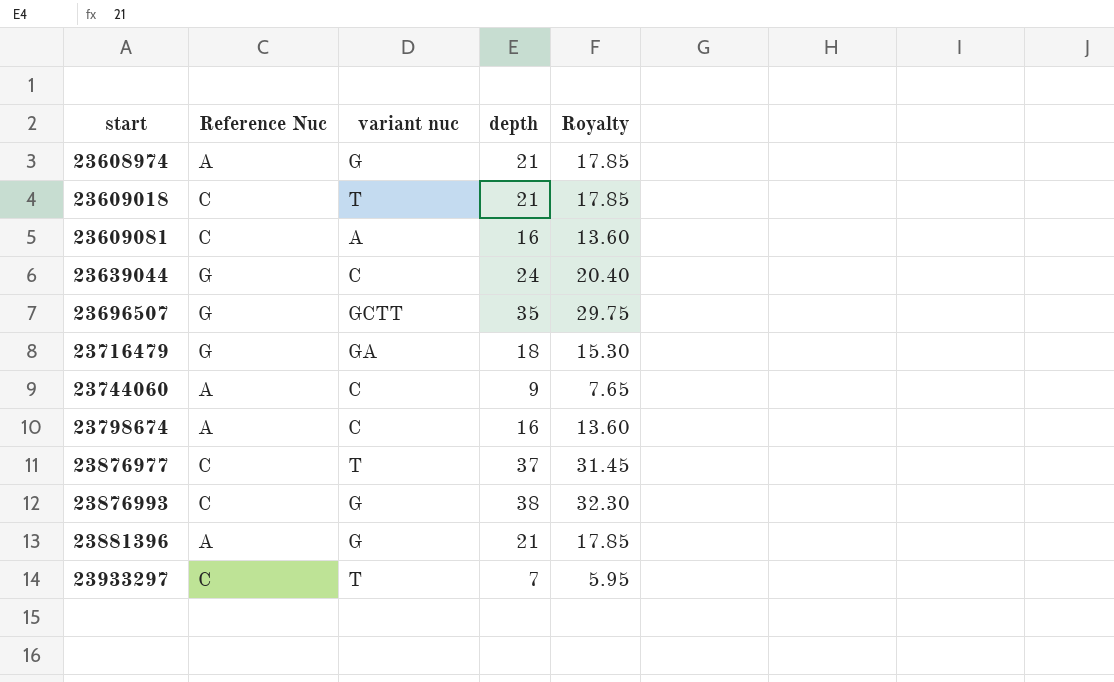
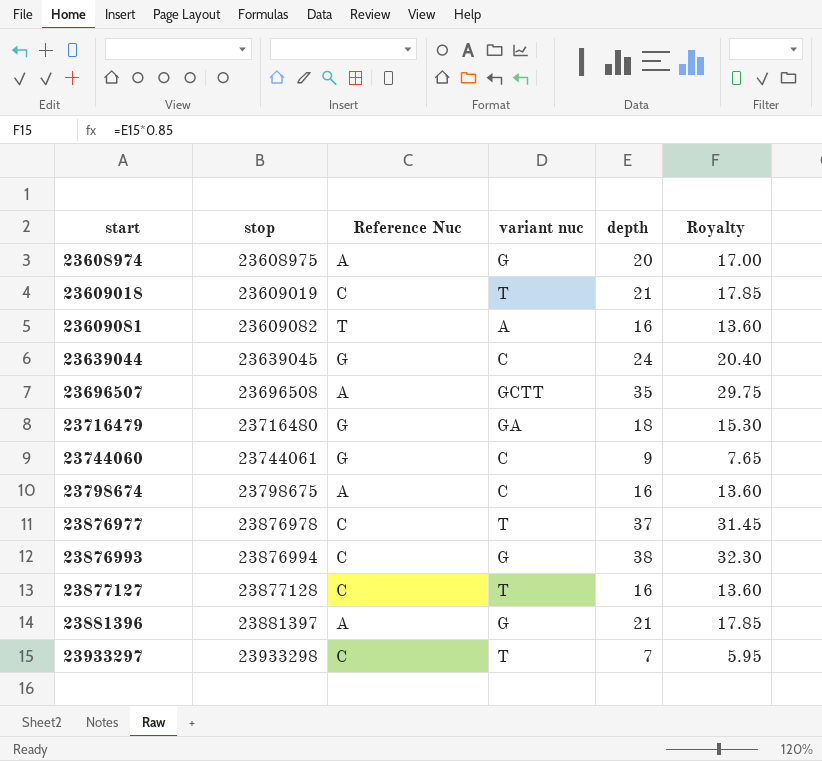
column stop | position: none -> 2
23608974 | depth: 21 -> 20
23608974 | Royalty: 17.85 -> 17.00
23609081 | Reference Nuc: C -> T
23696507 | Reference Nuc: G -> A
23744060 | Reference Nuc: A -> G
row 23877127: none -> 23877128 | C | T | 16 | 13.60

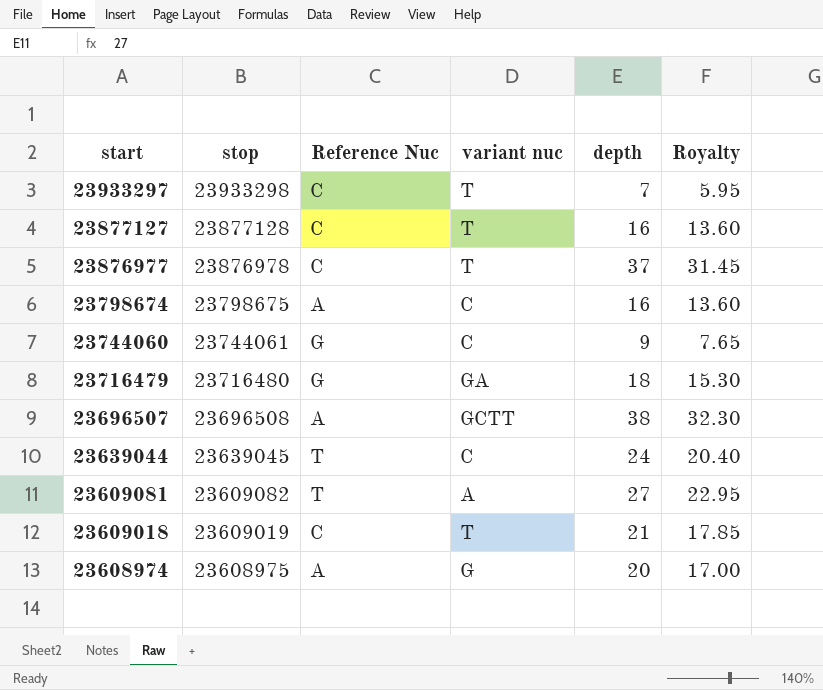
row order: start ascending -> start descending
row 23876993: 23876994 | C | G | 38 | 32.30 -> none
row 23881396: 23881397 | A | G | 21 | 17.85 -> none
23696507 | depth: 35 -> 38
23696507 | Royalty: 29.75 -> 32.30
23639044 | Reference Nuc: G -> T
23609081 | depth: 16 -> 27
23609081 | Royalty: 13.60 -> 22.95

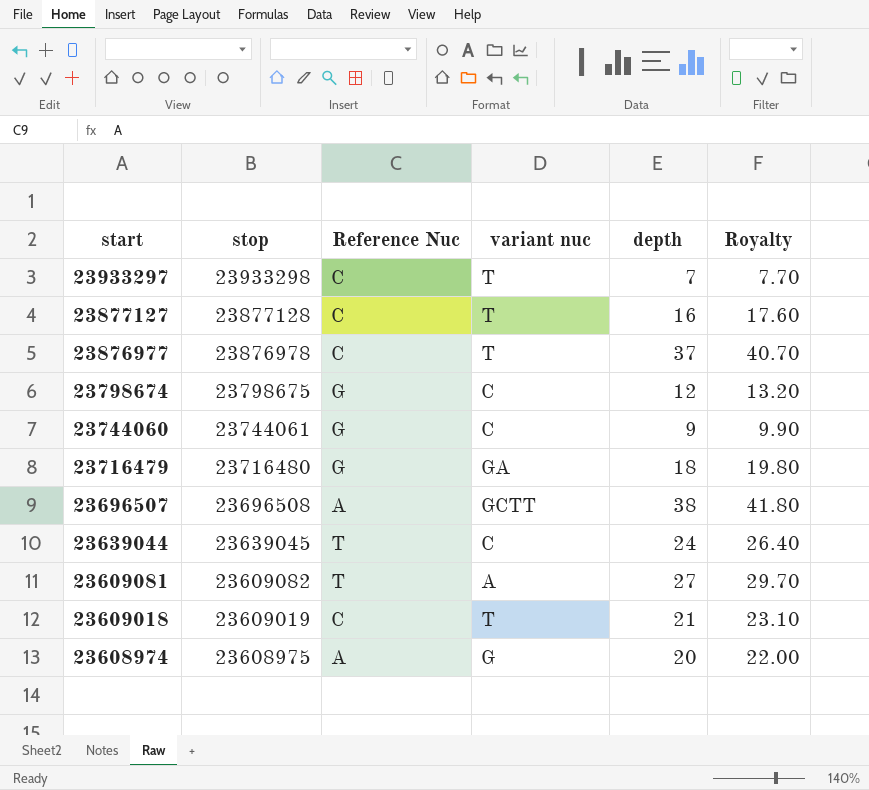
column Royalty | formula: [depth] * 0.85 -> [depth] * 1.1
23798674 | Reference Nuc: A -> G
23798674 | depth: 16 -> 12

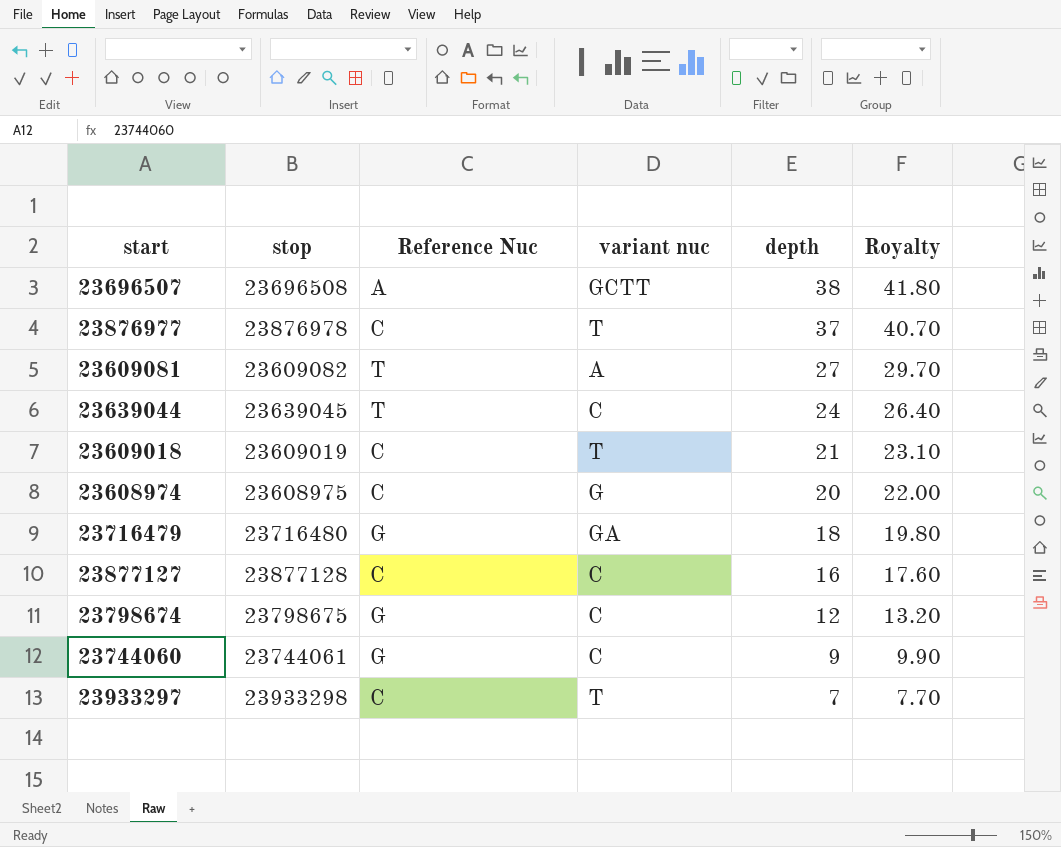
row order: start descending -> depth descending
23608974 | Reference Nuc: A -> C
23877127 | variant nuc: T -> C

